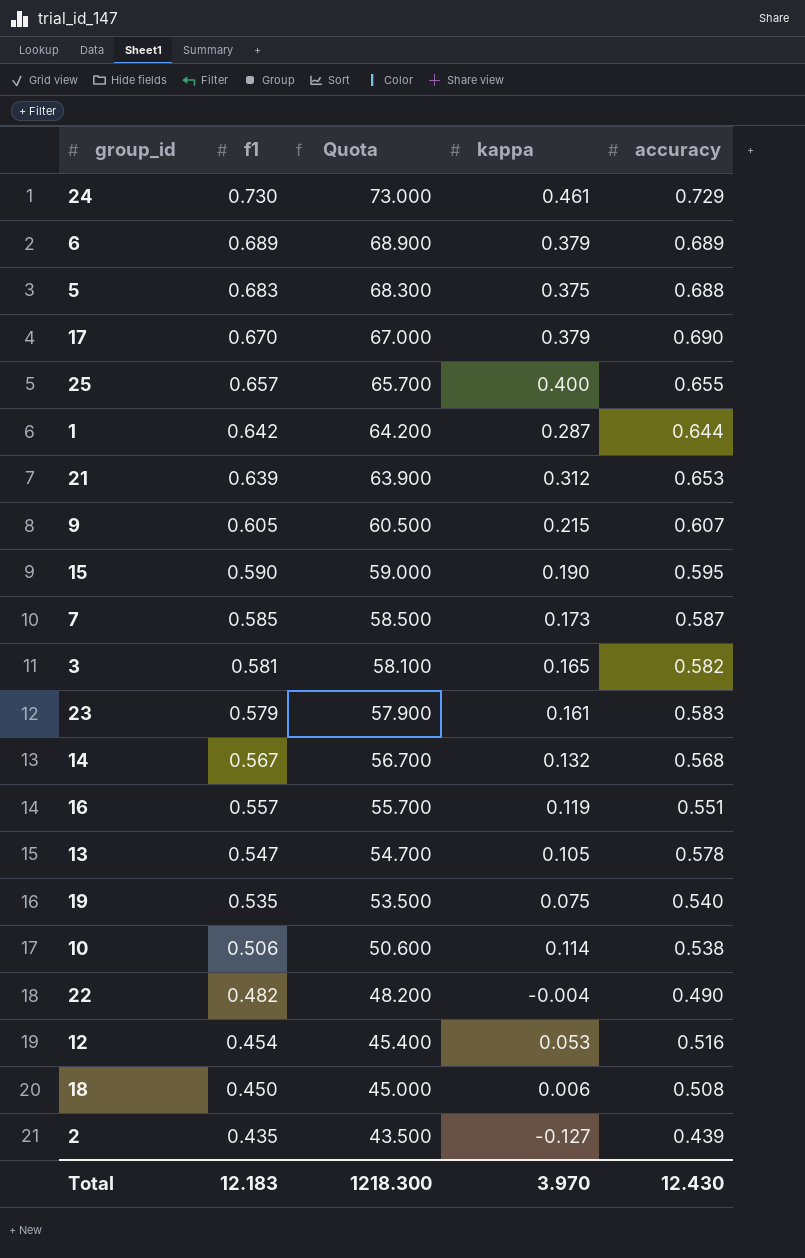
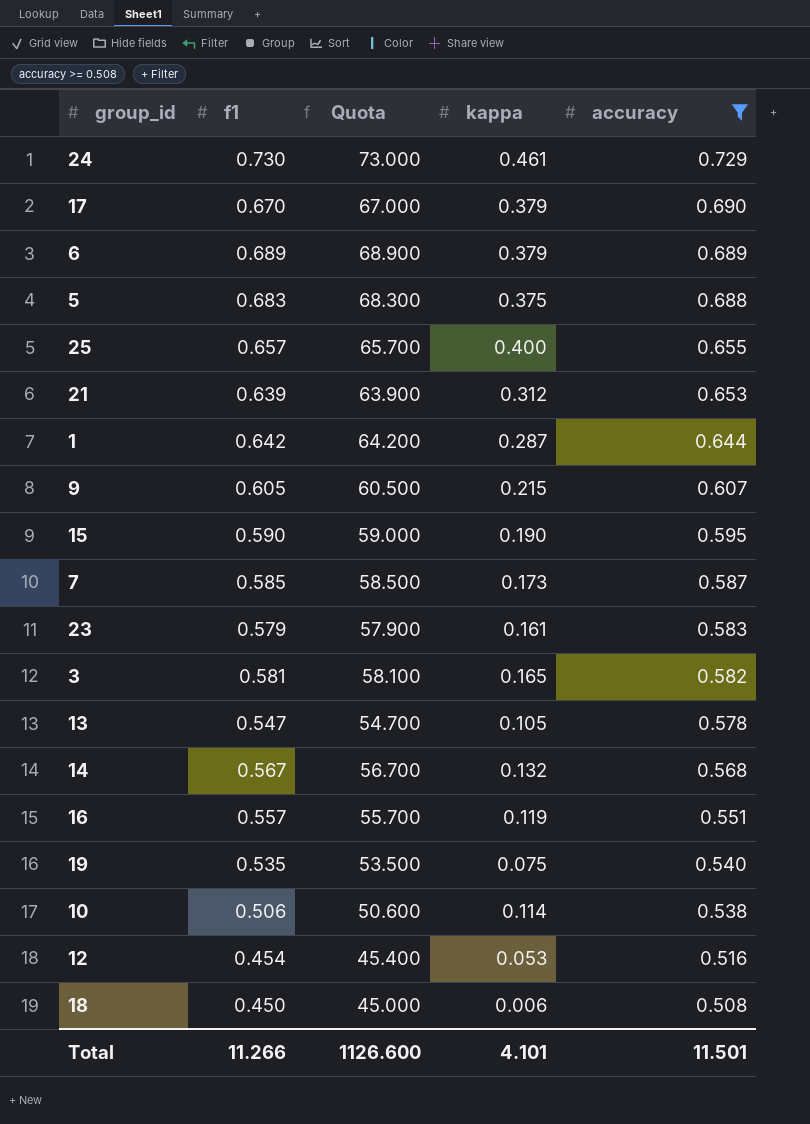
filter: none -> accuracy >= 0.508
row order: f1 descending -> accuracy descending
Total | f1: 12.183 -> 11.266
Total | Quota: 1218.300 -> 1126.600
Total | kappa: 3.970 -> 4.101
Total | accuracy: 12.430 -> 11.501

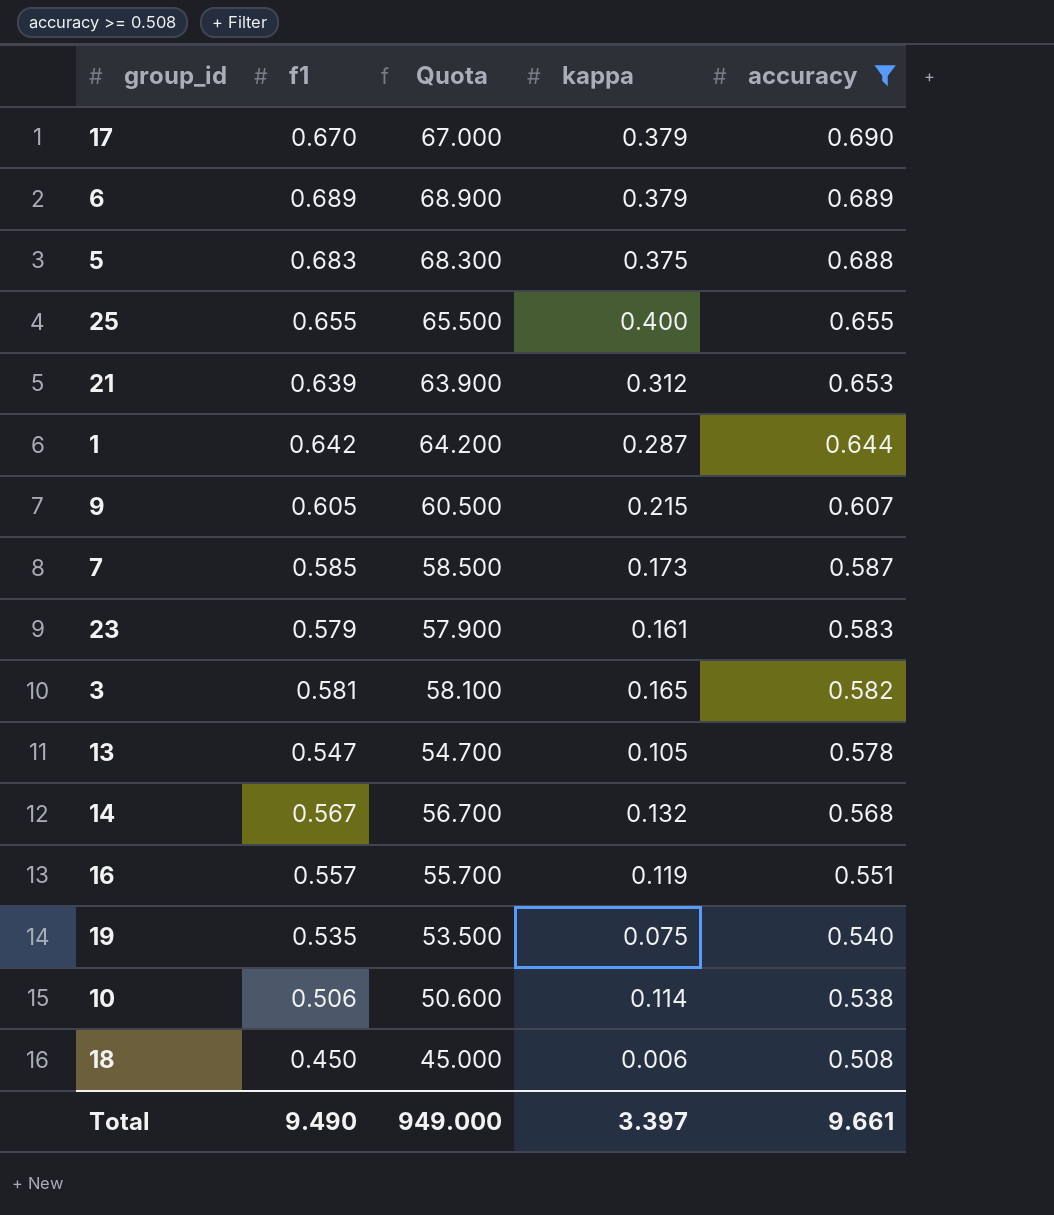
row 24: 0.730 | 73.000 | 0.461 | 0.729 -> none
row 15: 0.590 | 59.000 | 0.190 | 0.595 -> none
row 12: 0.454 | 45.400 | 0.053 | 0.516 -> none
25 | f1: 0.657 -> 0.655
25 | Quota: 65.700 -> 65.500
Total | f1: 11.266 -> 9.490
Total | Quota: 1126.600 -> 949.000
Total | kappa: 4.101 -> 3.397
Total | accuracy: 11.501 -> 9.661

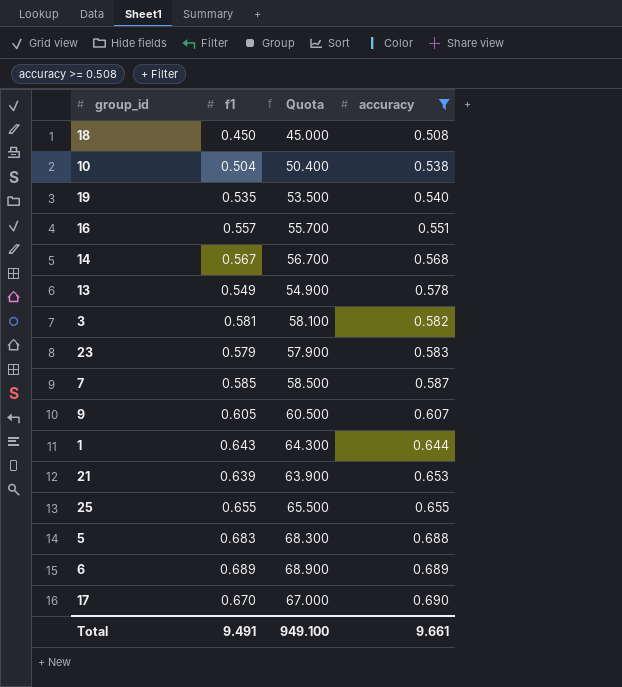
row order: accuracy descending -> accuracy ascending
column kappa | position: 4 -> none
10 | f1: 0.506 -> 0.504
10 | Quota: 50.600 -> 50.400
13 | f1: 0.547 -> 0.549
13 | Quota: 54.700 -> 54.900
1 | f1: 0.642 -> 0.643
1 | Quota: 64.200 -> 64.300
Total | f1: 9.490 -> 9.491
Total | Quota: 949.000 -> 949.100

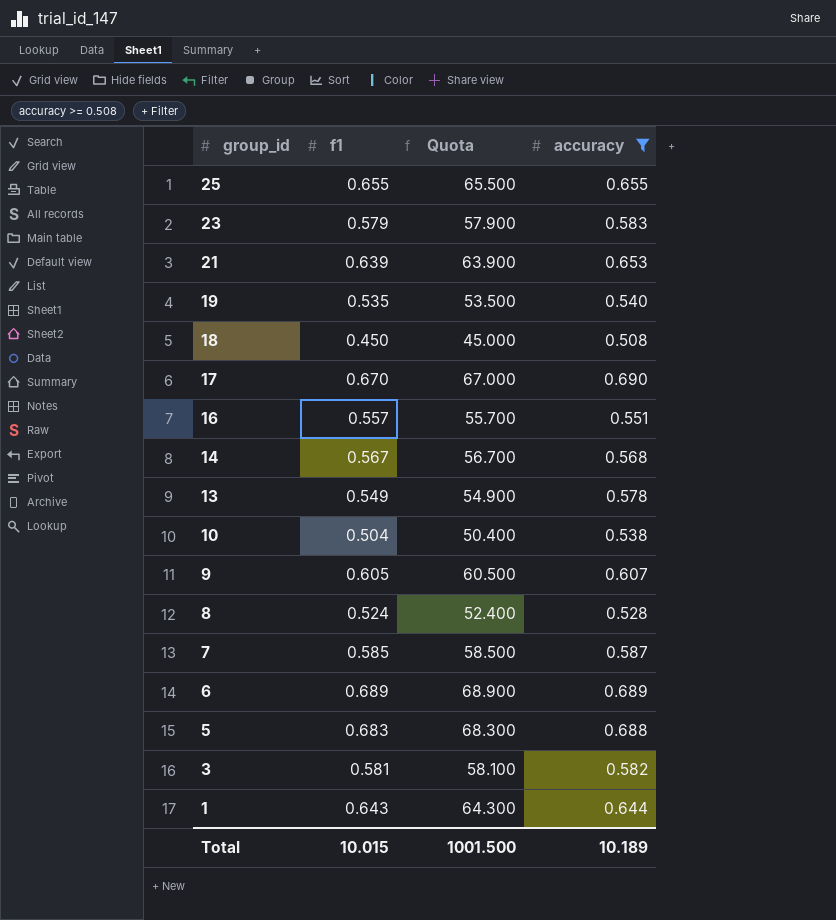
row order: accuracy ascending -> group_id descending
row 8: none -> 0.524 | 52.400 | 0.528
Total | f1: 9.491 -> 10.015
Total | Quota: 949.100 -> 1001.500
Total | accuracy: 9.661 -> 10.189

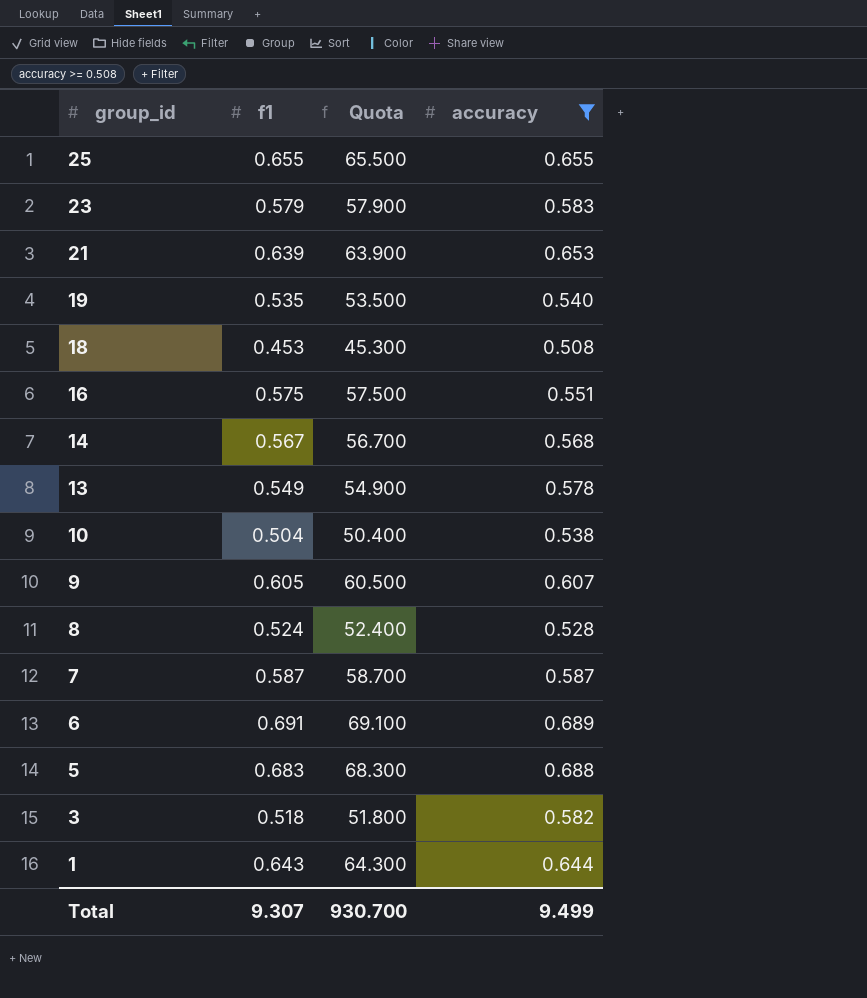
row 17: 0.670 | 67.000 | 0.690 -> none
18 | f1: 0.450 -> 0.453
18 | Quota: 45.000 -> 45.300
16 | f1: 0.557 -> 0.575
16 | Quota: 55.700 -> 57.500
7 | f1: 0.585 -> 0.587
7 | Quota: 58.500 -> 58.700
6 | f1: 0.689 -> 0.691
6 | Quota: 68.900 -> 69.100
3 | f1: 0.581 -> 0.518
3 | Quota: 58.100 -> 51.800
Total | f1: 10.015 -> 9.307
Total | Quota: 1001.500 -> 930.700
Total | accuracy: 10.189 -> 9.499

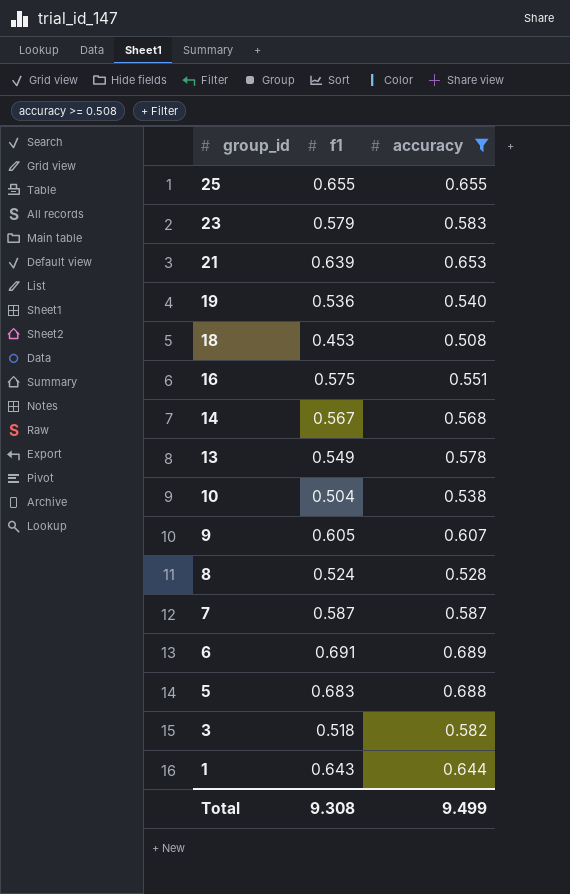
column Quota | formula: [f1] * 100 -> none
19 | f1: 0.535 -> 0.536
Total | f1: 9.307 -> 9.308

